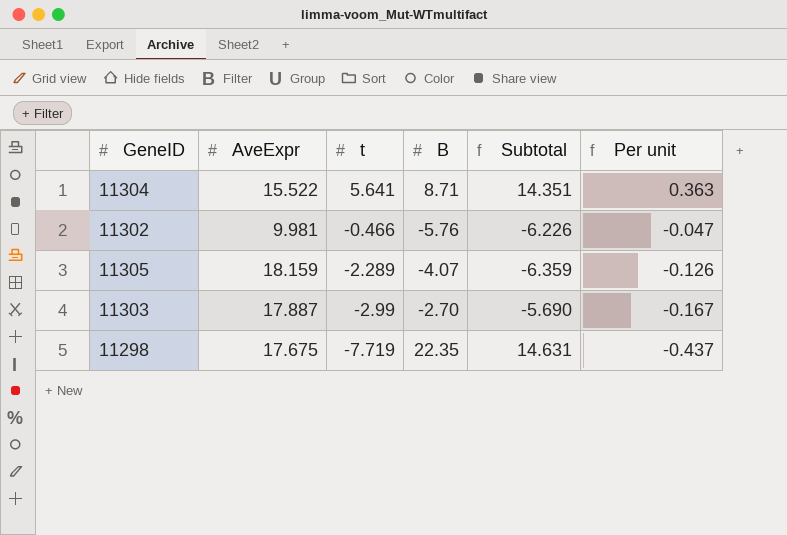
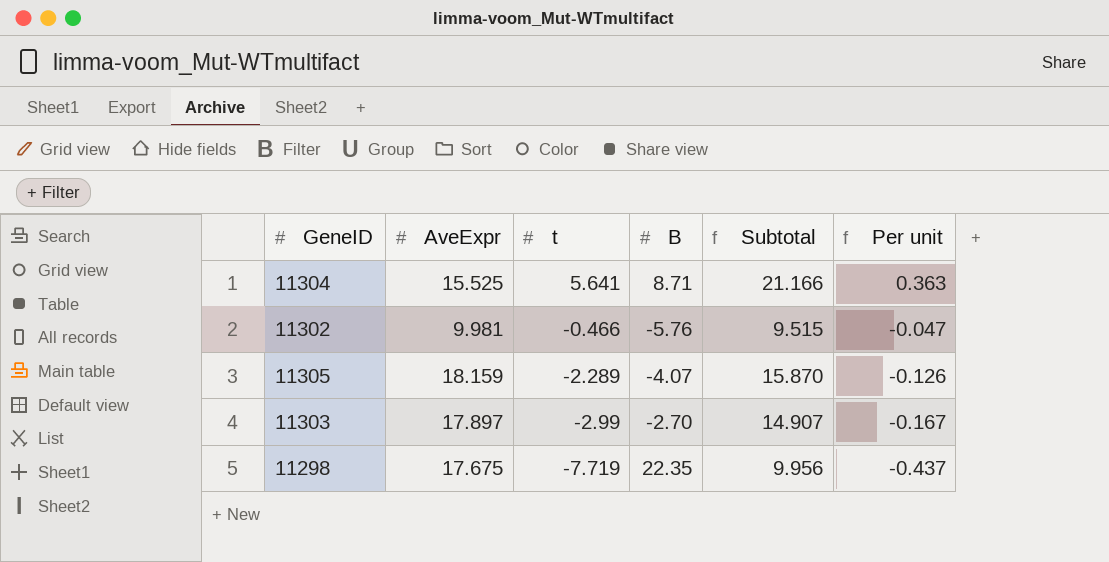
column Subtotal | formula: [t] + [B] -> [AveExpr] + [t]
11304 | AveExpr: 15.522 -> 15.525
11303 | AveExpr: 17.887 -> 17.897

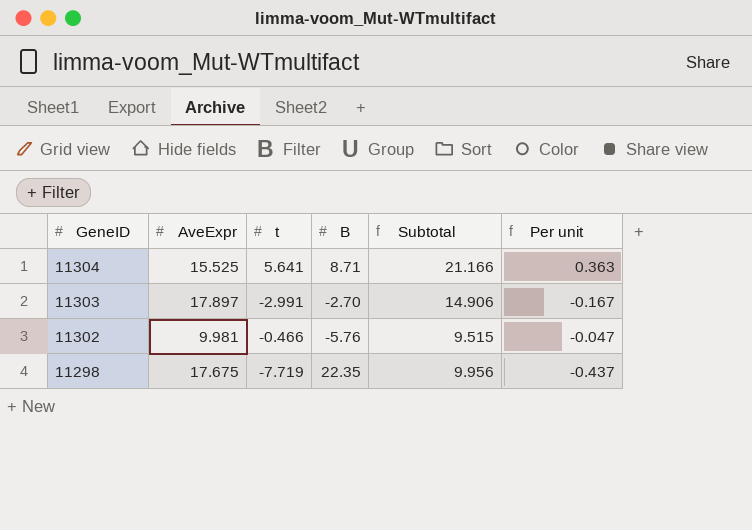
row order: t descending -> GeneID descending
row 11305: 18.159 | -2.289 | -4.07 | 15.870 | -0.126 -> none
11303 | t: -2.99 -> -2.991
11303 | Subtotal: 14.907 -> 14.906

